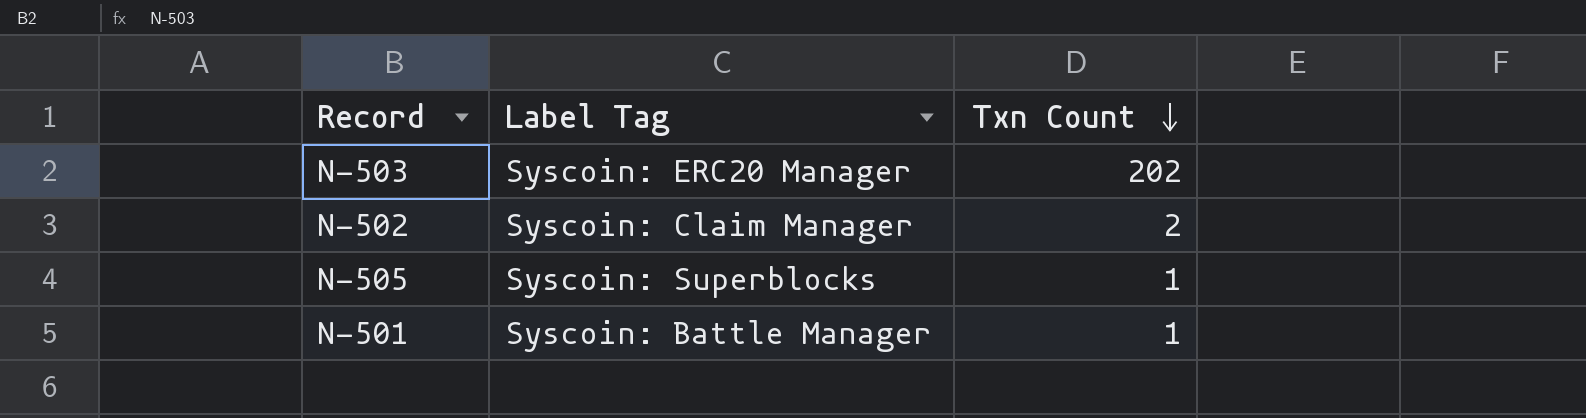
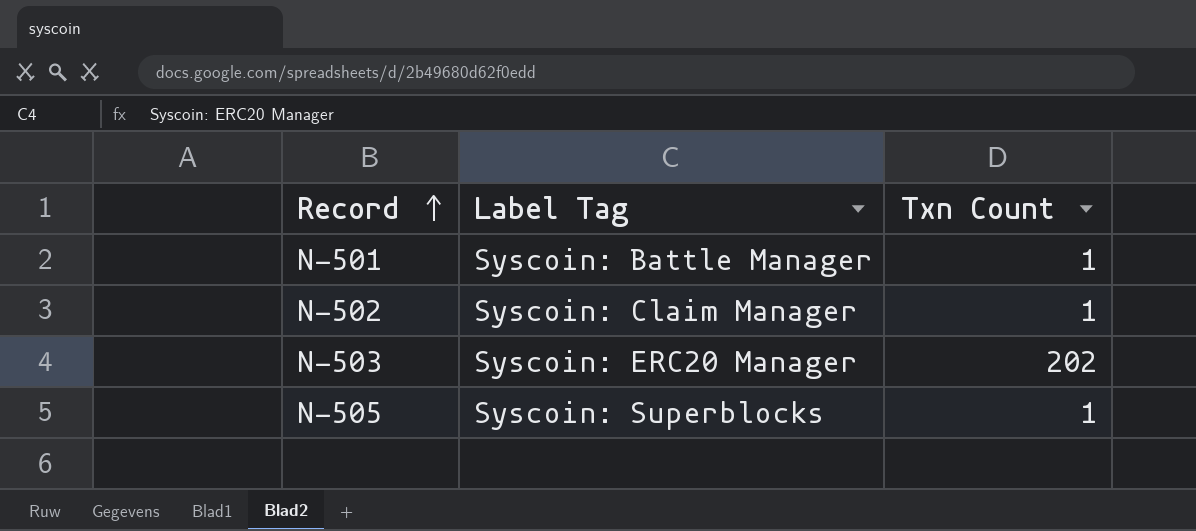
row order: Txn Count descending -> Record ascending
N-502 | Txn Count: 2 -> 1

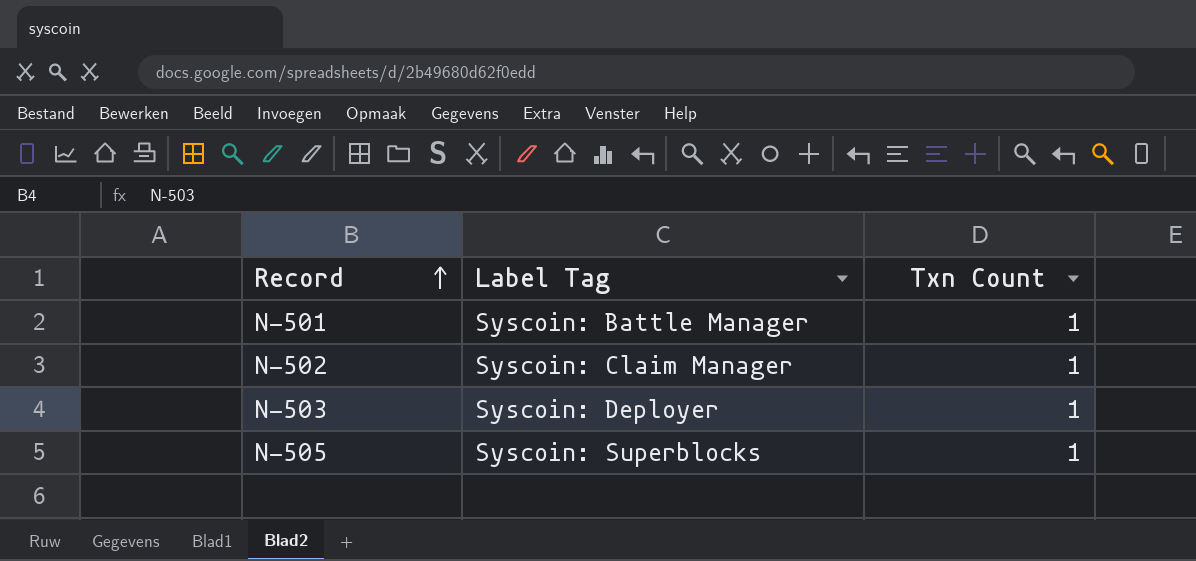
N-503 | Label Tag: Syscoin: ERC20 Manager -> Syscoin: Deployer
N-503 | Txn Count: 202 -> 1

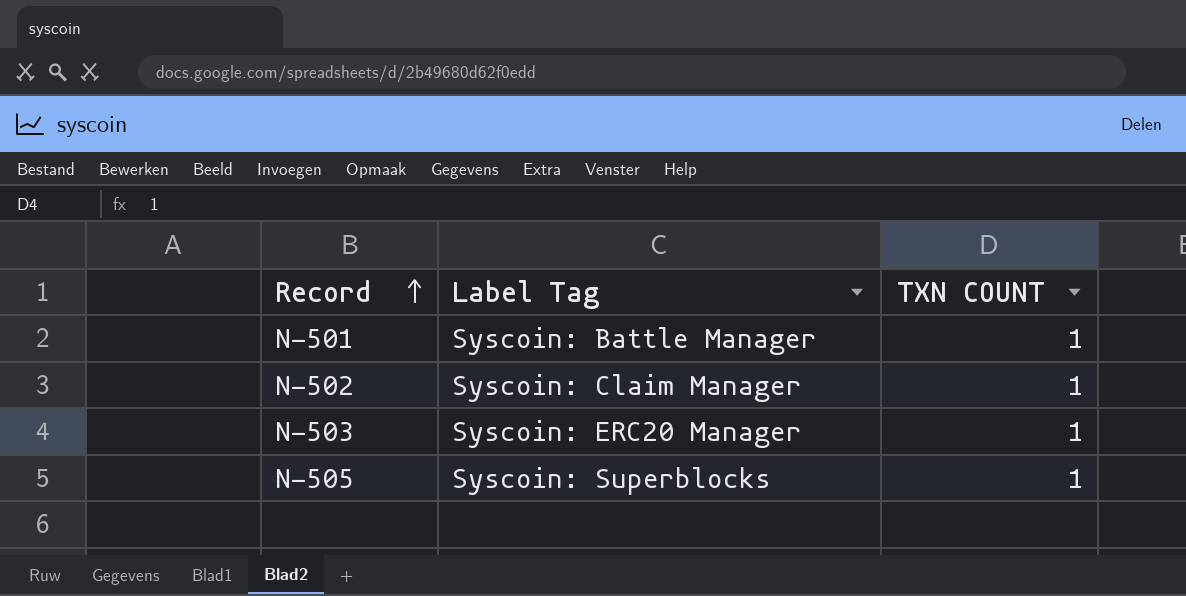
column name: Txn Count -> TXN COUNT
N-503 | Label Tag: Syscoin: Deployer -> Syscoin: ERC20 Manager

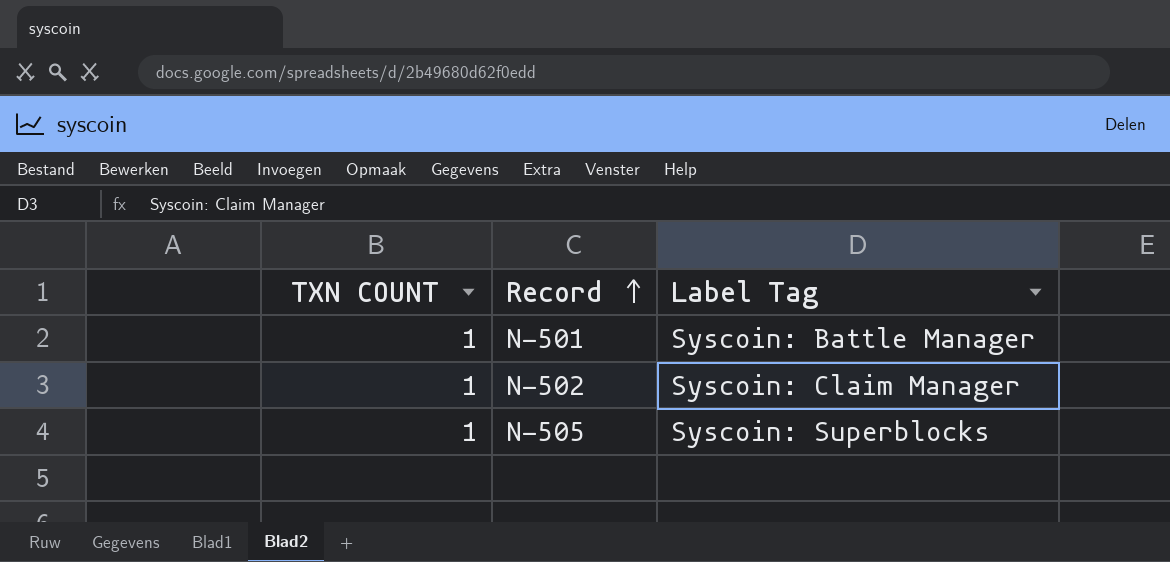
column TXN COUNT | position: 3 -> 1
row N-503: Syscoin: ERC20 Manager | 1 -> none

